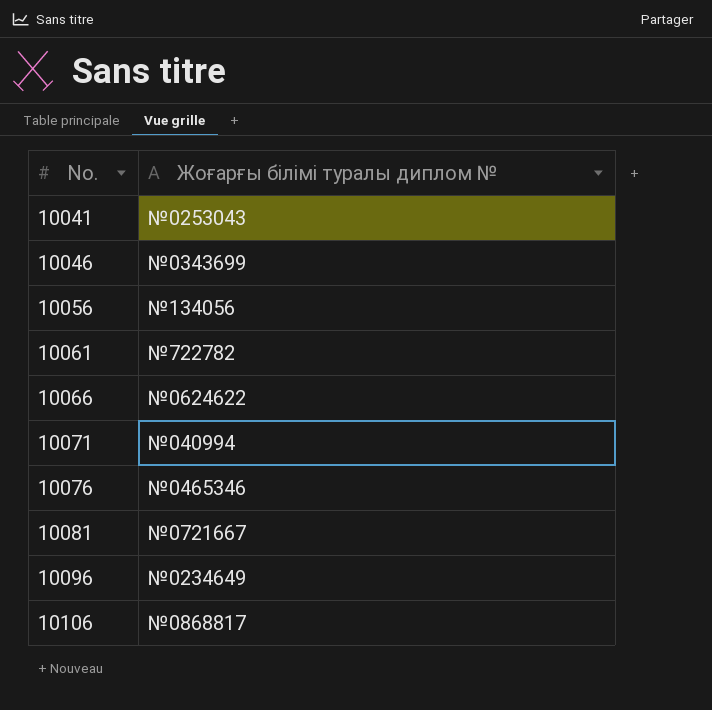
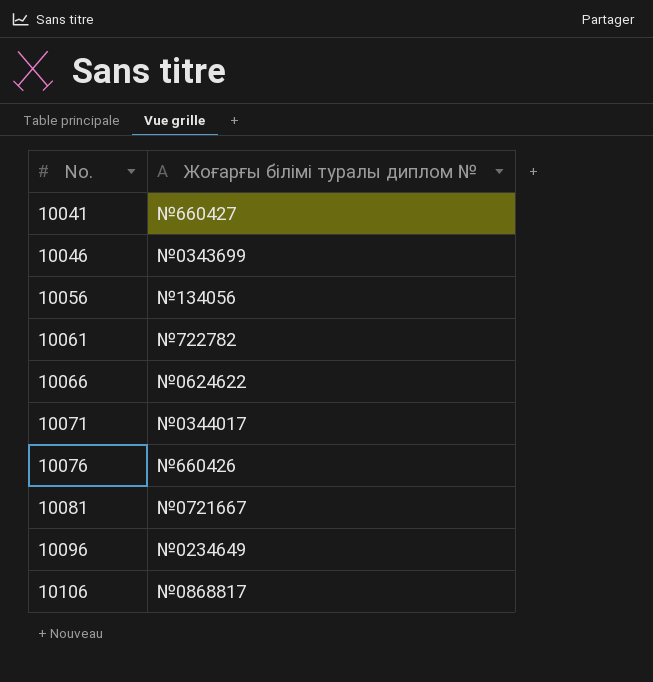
10041 | Жоғарғы білімі туралы диплом №: №0253043 -> №660427
10071 | Жоғарғы білімі туралы диплом №: №040994 -> №0344017
10076 | Жоғарғы білімі туралы диплом №: №0465346 -> №660426

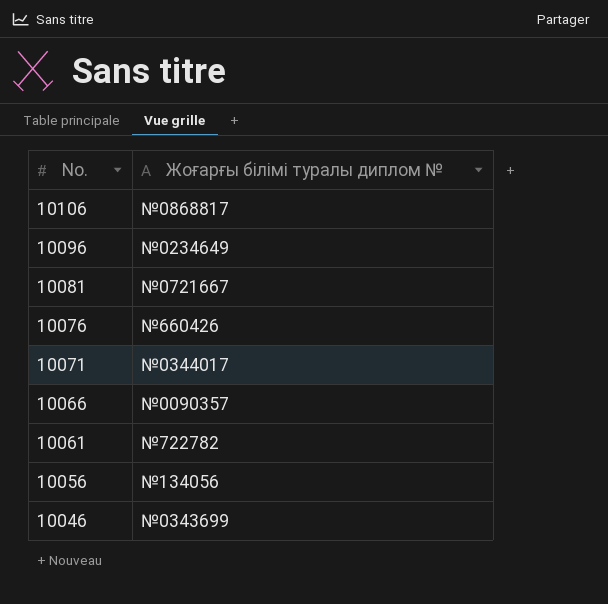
row order: No. ascending -> No. descending
row 10041: №660427 -> none
10066 | Жоғарғы білімі туралы диплом №: №0624622 -> №0090357

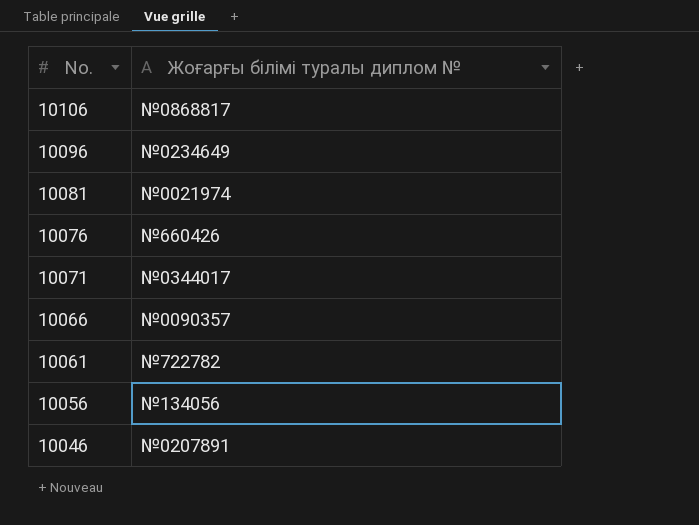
10081 | Жоғарғы білімі туралы диплом №: №0721667 -> №0021974
10046 | Жоғарғы білімі туралы диплом №: №0343699 -> №0207891

